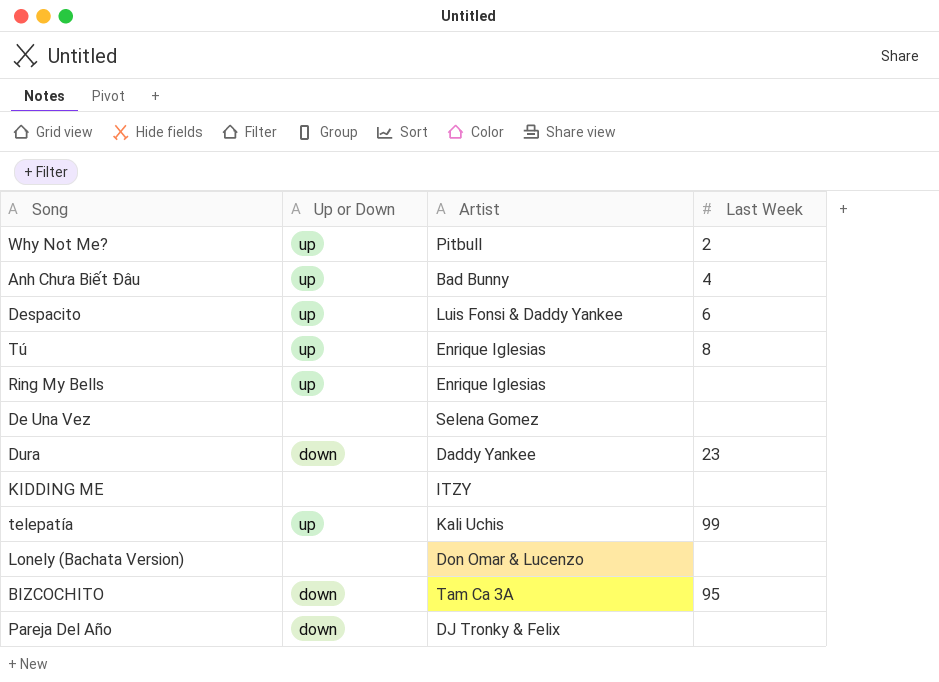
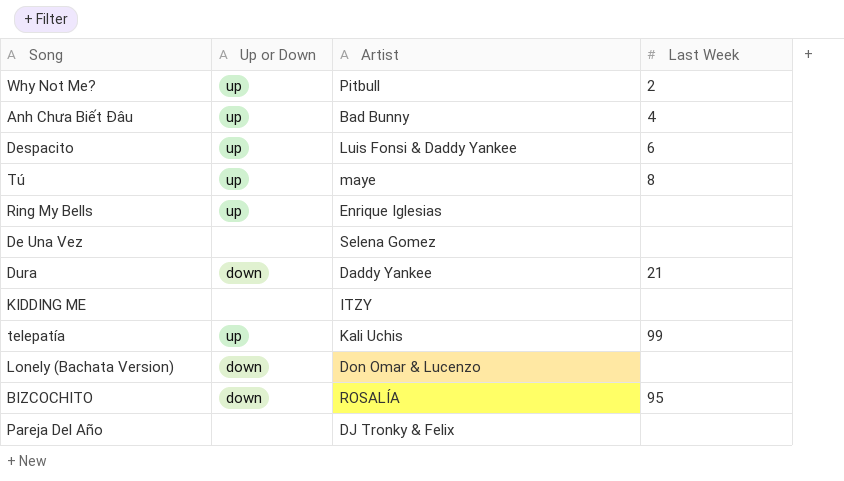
Tú | Artist: Enrique Iglesias -> maye
Dura | Last Week: 23 -> 21
Lonely (Bachata Version) | Up or Down: none -> down
BIZCOCHITO | Artist: Tam Ca 3A -> ROSALÍA
Pareja Del Año | Up or Down: down -> none

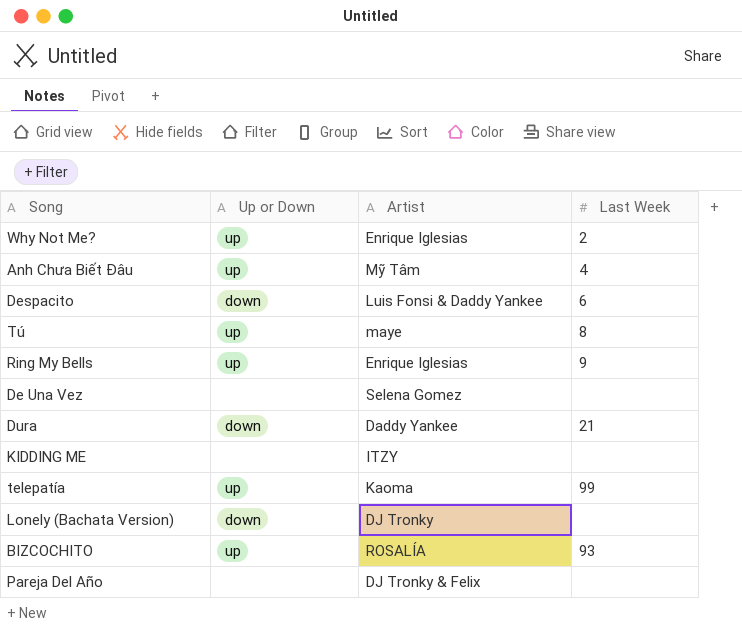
Why Not Me? | Artist: Pitbull -> Enrique Iglesias
Anh Chưa Biết Đâu | Artist: Bad Bunny -> Mỹ Tâm
Despacito | Up or Down: up -> down
Ring My Bells | Last Week: none -> 9
telepatía | Artist: Kali Uchis -> Kaoma
Lonely (Bachata Version) | Artist: Don Omar & Lucenzo -> DJ Tronky
BIZCOCHITO | Up or Down: down -> up
BIZCOCHITO | Last Week: 95 -> 93

